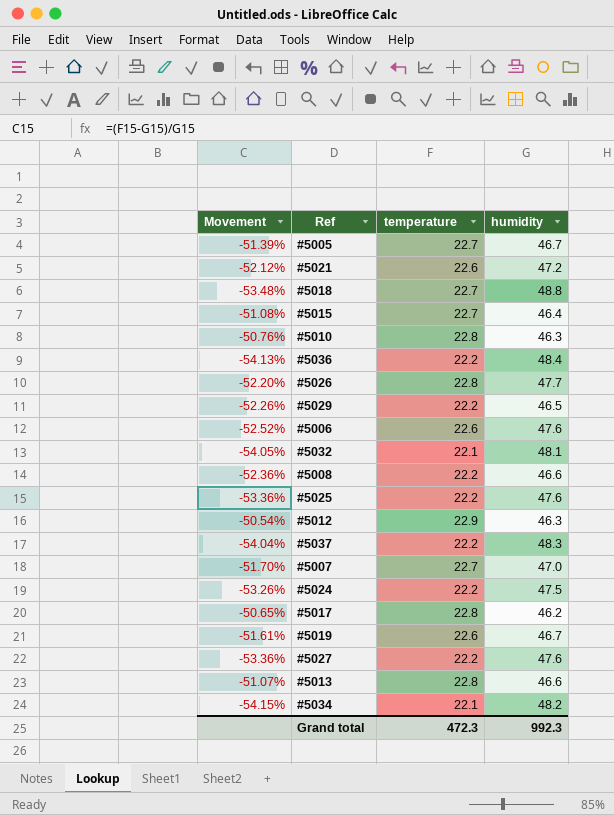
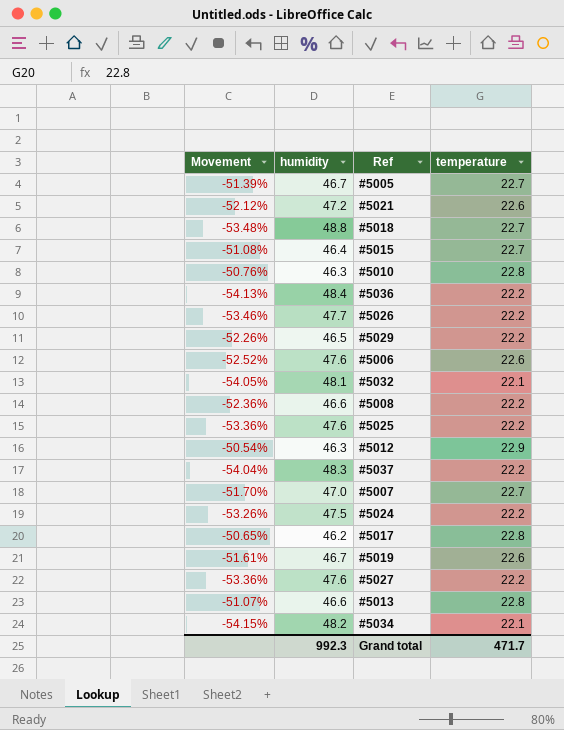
column humidity | position: 4 -> 2
#5026 | Movement: -52.20% -> -53.46%
#5026 | temperature: 22.8 -> 22.2
Grand total | temperature: 472.3 -> 471.7

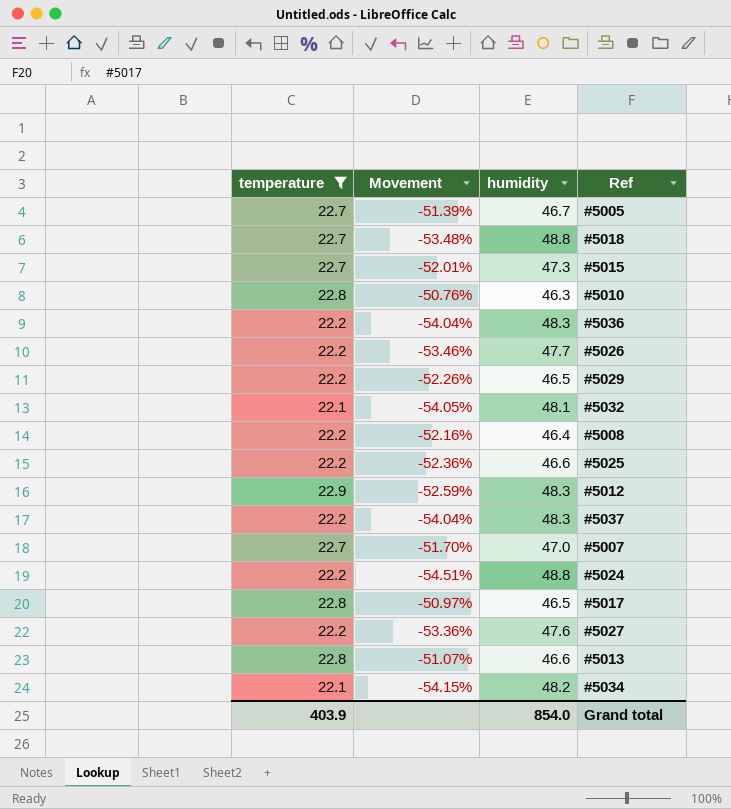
filter: none -> temperature != 22.6
column temperature | position: 4 -> 1
#5015 | Movement: -51.08% -> -52.01%
#5015 | humidity: 46.4 -> 47.3
#5036 | Movement: -54.13% -> -54.04%
#5036 | humidity: 48.4 -> 48.3
#5008 | Movement: -52.36% -> -52.16%
#5008 | humidity: 46.6 -> 46.4
#5025 | Movement: -53.36% -> -52.36%
#5025 | humidity: 47.6 -> 46.6
#5012 | Movement: -50.54% -> -52.59%
#5012 | humidity: 46.3 -> 48.3
#5024 | Movement: -53.26% -> -54.51%
#5024 | humidity: 47.5 -> 48.8
#5017 | Movement: -50.65% -> -50.97%
#5017 | humidity: 46.2 -> 46.5
Grand total | temperature: 471.7 -> 403.9
Grand total | humidity: 992.3 -> 854.0

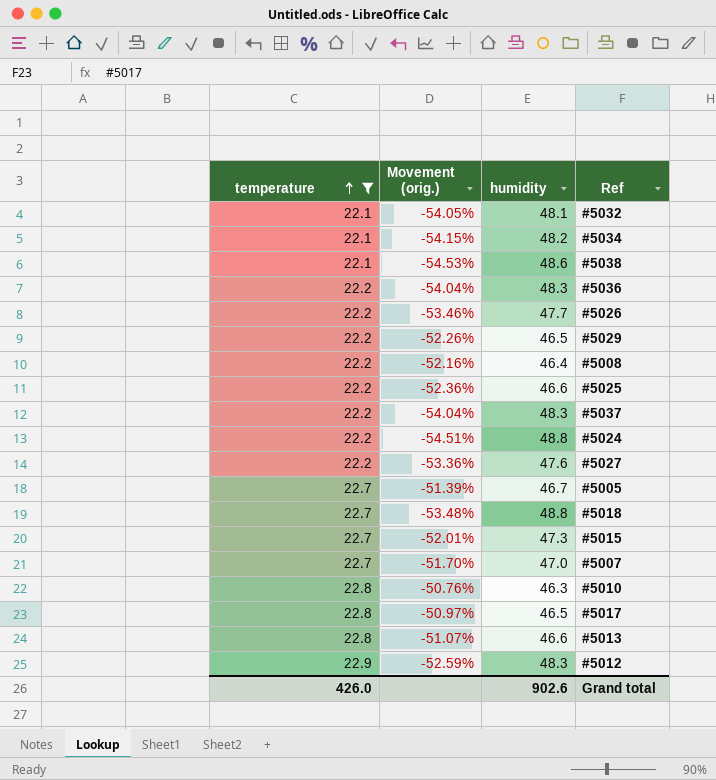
row order: none -> temperature ascending
column name: Movement -> Movement (orig.)
row #5038: none -> 22.1 | -54.53% | 48.6
Grand total | temperature: 403.9 -> 426.0
Grand total | humidity: 854.0 -> 902.6

